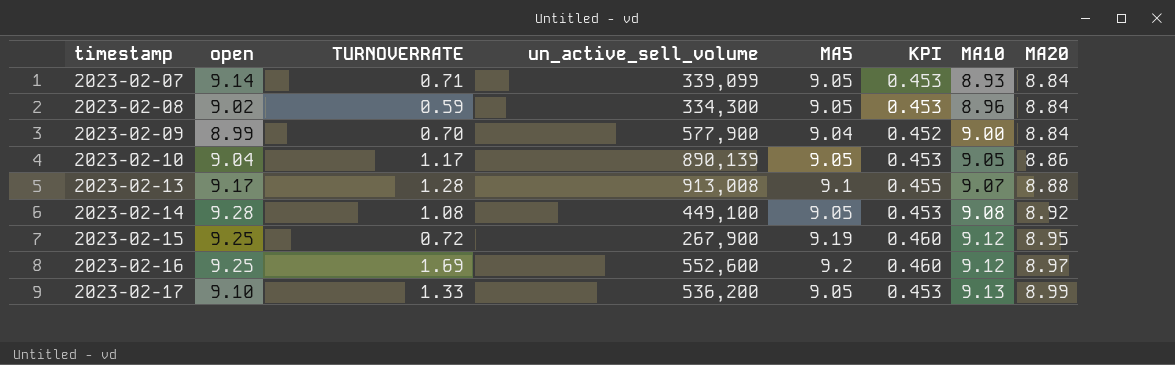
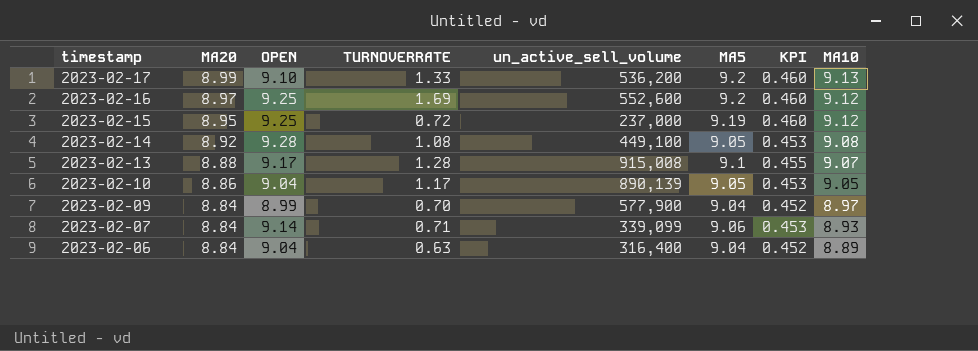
row order: timestamp ascending -> timestamp descending
column MA20 | position: 8 -> 2
column name: open -> OPEN
row 2023-02-08: 9.02 | 0.59 | 334,300 | 9.05 | 0.453 | 8.96 | 8.84 -> none
2023-02-17 | MA5: 9.05 -> 9.2
2023-02-17 | KPI: 0.453 -> 0.460
2023-02-15 | un_active_sell_volume: 267,900 -> 237,000
2023-02-13 | un_active_sell_volume: 913,008 -> 915,008
2023-02-09 | MA10: 9.00 -> 8.97
2023-02-07 | MA5: 9.05 -> 9.06
row 2023-02-06: none -> 8.84 | 9.04 | 0.63 | 316,400 | 9.04 | 0.452 | 8.89

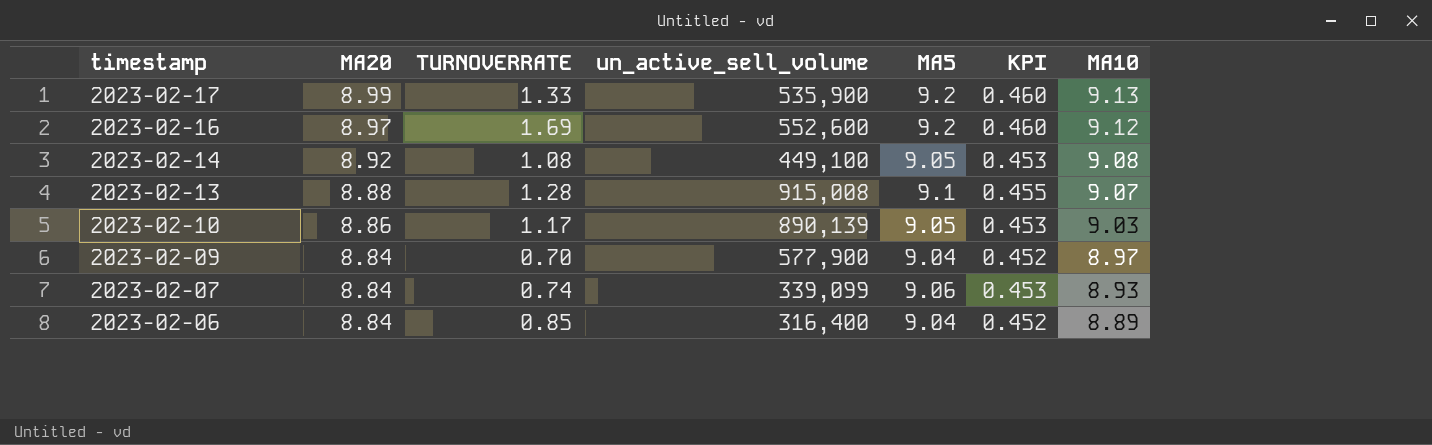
column OPEN | position: 3 -> none
row 2023-02-15: 8.95 | 9.25 | 0.72 | 237,000 | 9.19 | 0.460 | 9.12 -> none
2023-02-17 | un_active_sell_volume: 536,200 -> 535,900
2023-02-10 | MA10: 9.05 -> 9.03
2023-02-07 | TURNOVERRATE: 0.71 -> 0.74
2023-02-06 | TURNOVERRATE: 0.63 -> 0.85

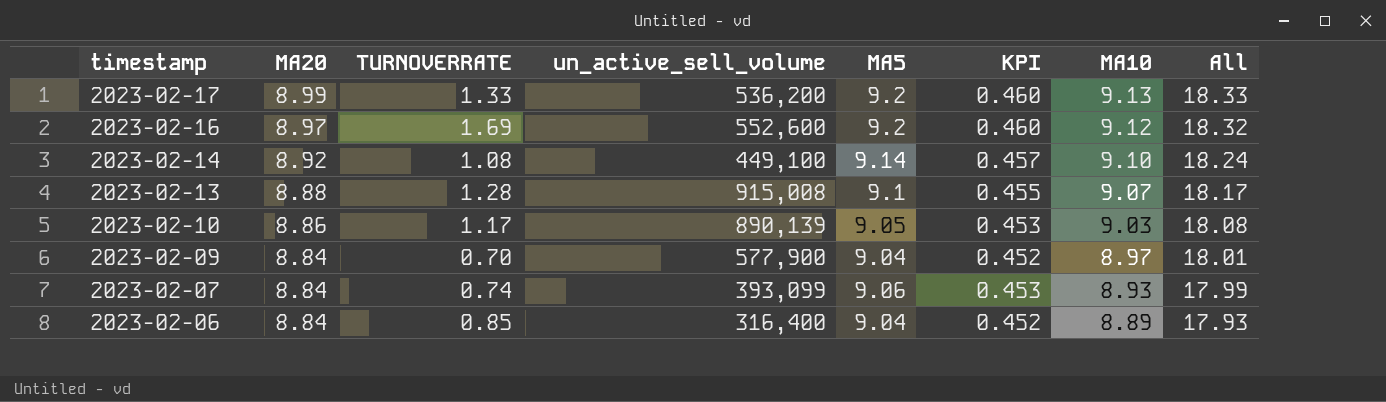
column All | formula: none -> [MA5] + [MA10]
2023-02-17 | un_active_sell_volume: 535,900 -> 536,200
2023-02-14 | MA5: 9.05 -> 9.14
2023-02-14 | KPI: 0.453 -> 0.457
2023-02-14 | MA10: 9.08 -> 9.10
2023-02-07 | un_active_sell_volume: 339,099 -> 393,099

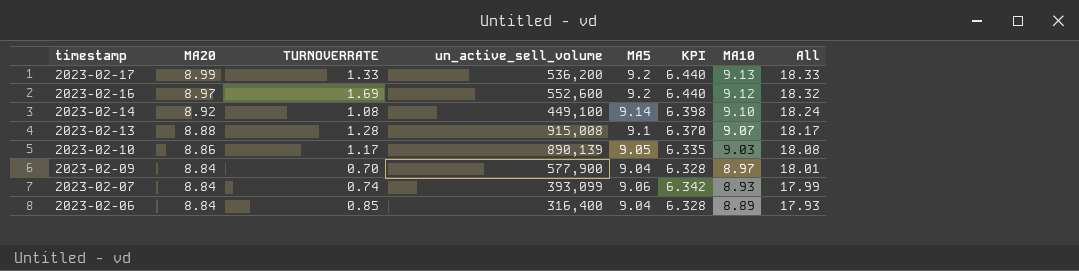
column KPI | formula: [MA5] * 0.05 -> [MA5] * 0.7

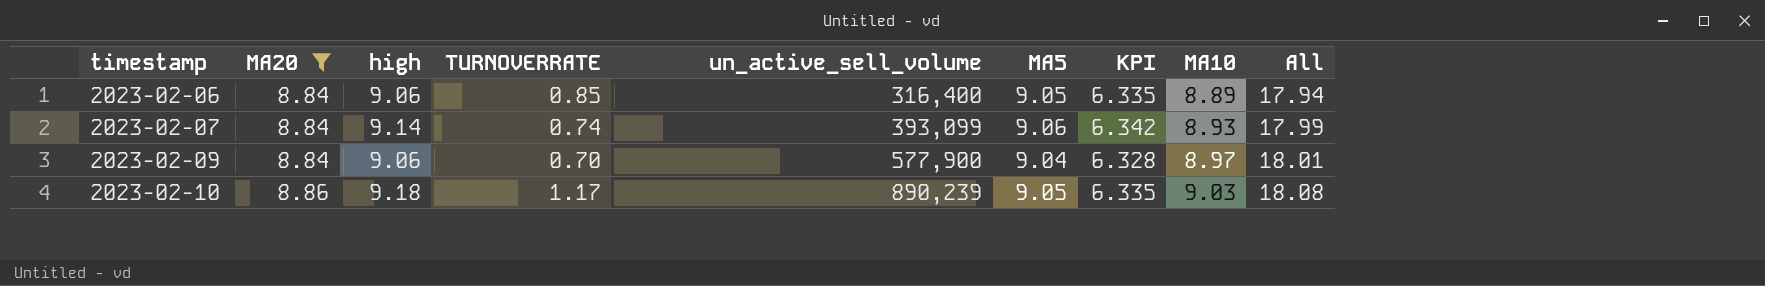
filter: none -> MA20 <= 8.86
row order: timestamp descending -> timestamp ascending
column high | position: none -> 3
2023-02-06 | MA5: 9.04 -> 9.05
2023-02-06 | KPI: 6.328 -> 6.335
2023-02-06 | All: 17.93 -> 17.94
2023-02-10 | un_active_sell_volume: 890,139 -> 890,239

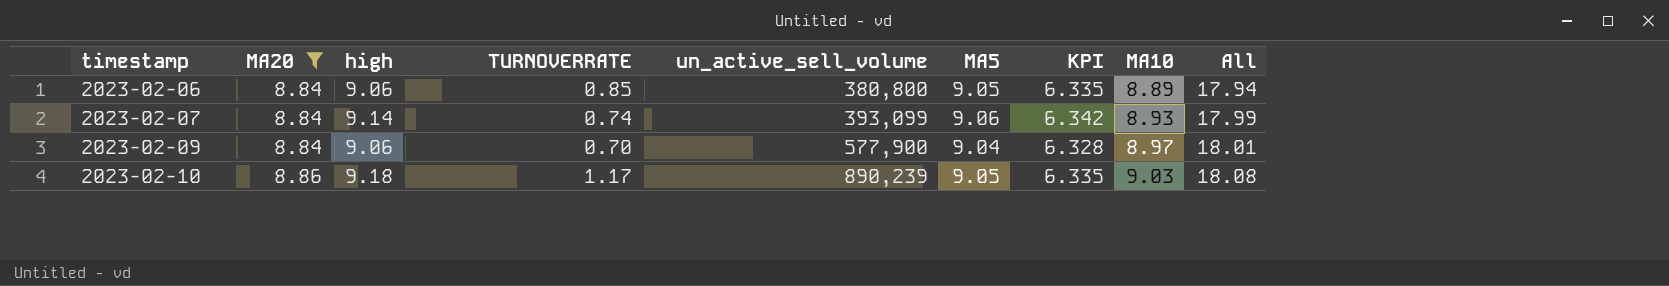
2023-02-06 | un_active_sell_volume: 316,400 -> 380,800

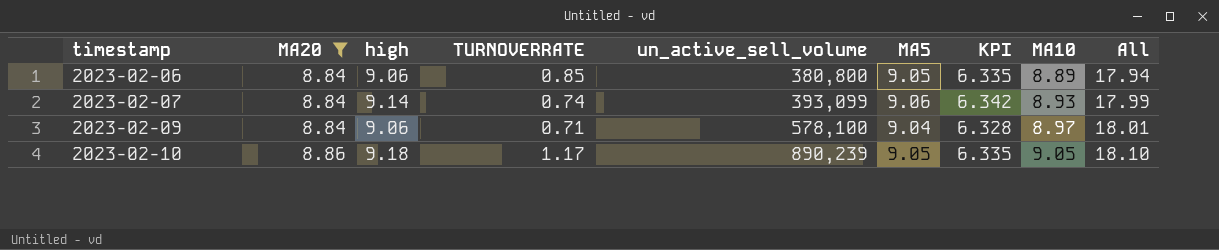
2023-02-09 | TURNOVERRATE: 0.70 -> 0.71
2023-02-09 | un_active_sell_volume: 577,900 -> 578,100
2023-02-10 | MA10: 9.03 -> 9.05
2023-02-10 | All: 18.08 -> 18.10

